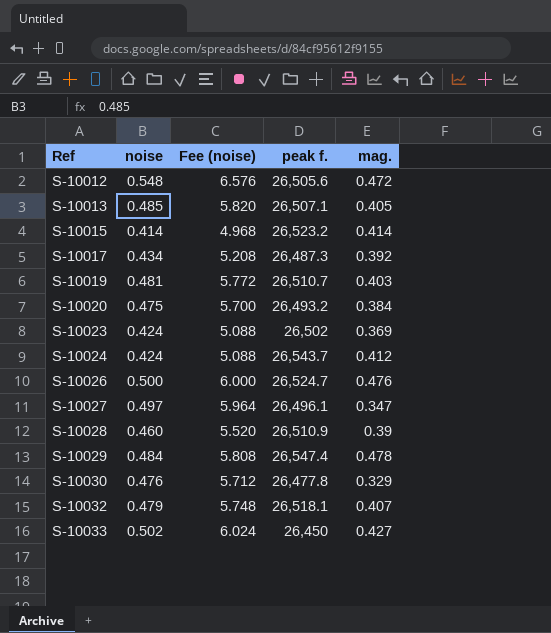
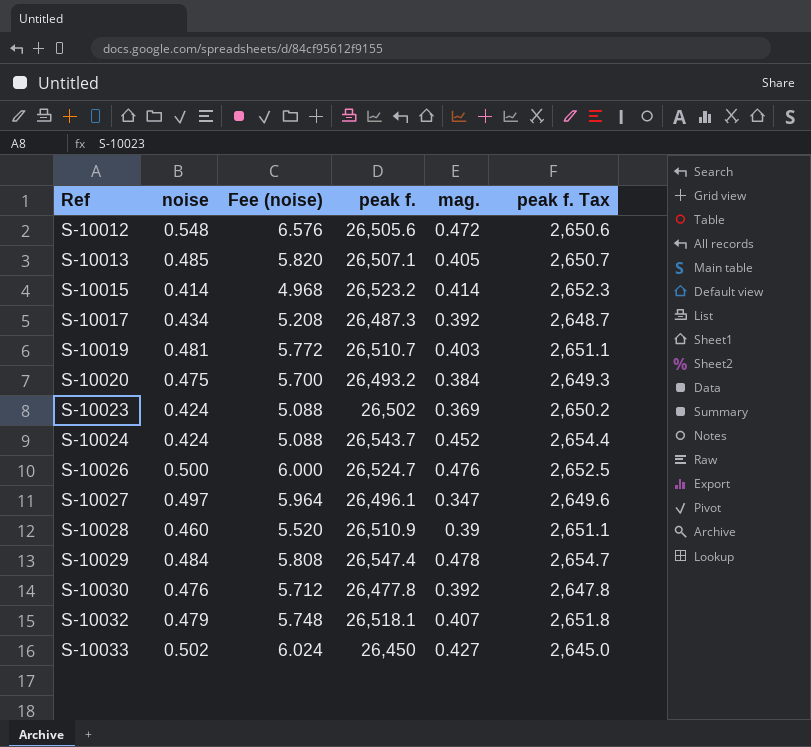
column peak f. Tax | formula: none -> [peak f.] * 0.1
S-10024 | mag.: 0.412 -> 0.452
S-10030 | mag.: 0.329 -> 0.392

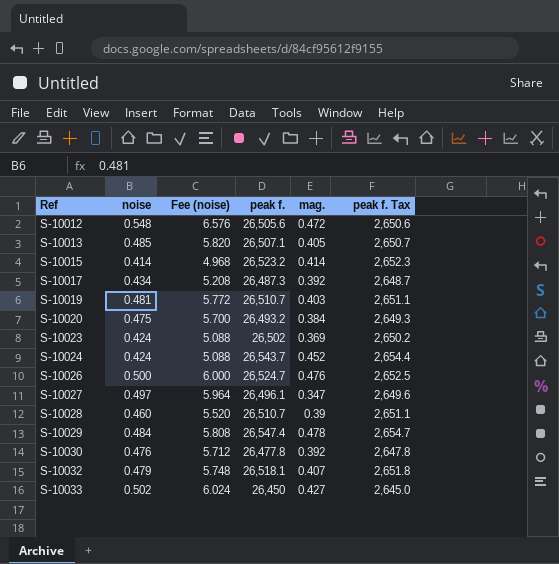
S-10028 | peak f.: 26,510.9 -> 26,510.7

